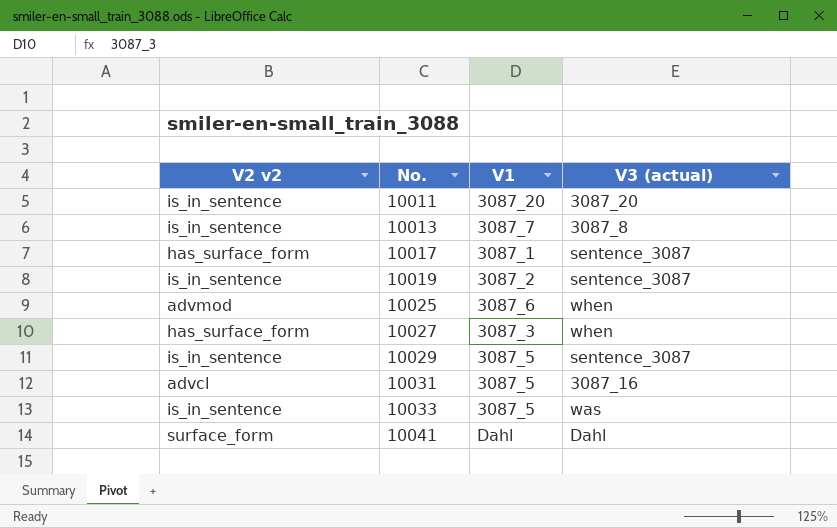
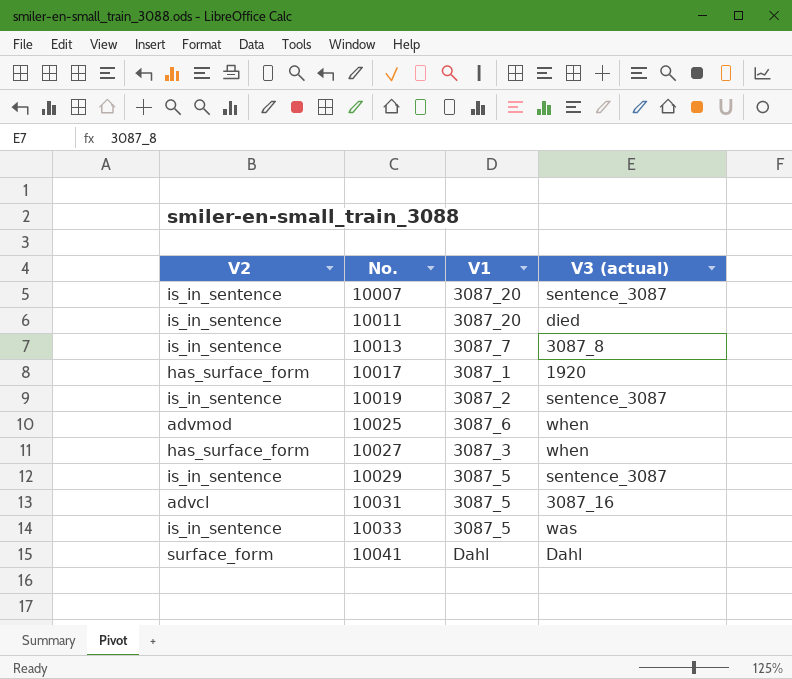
column name: V2 v2 -> V2
row 10007: none -> is_in_sentence | 3087_20 | sentence_3087
10011 | V3 (actual): 3087_20 -> died
10017 | V3 (actual): sentence_3087 -> 1920

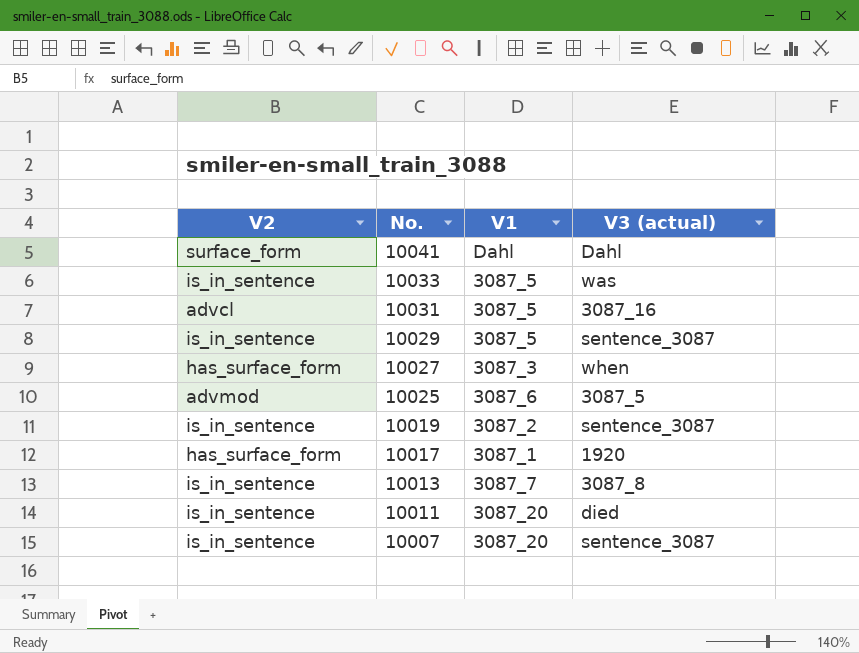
row order: No. ascending -> No. descending
10025 | V3 (actual): when -> 3087_5

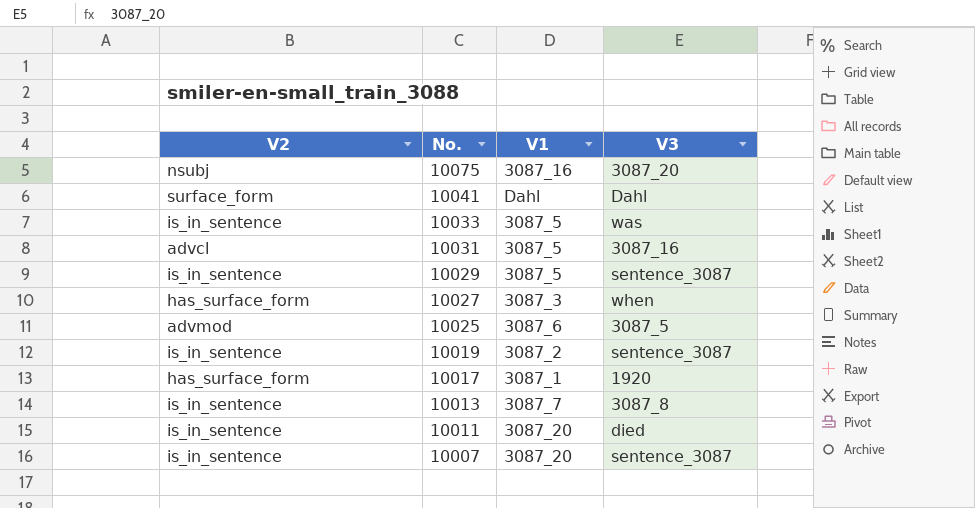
column name: V3 (actual) -> V3
row 10075: none -> nsubj | 3087_16 | 3087_20

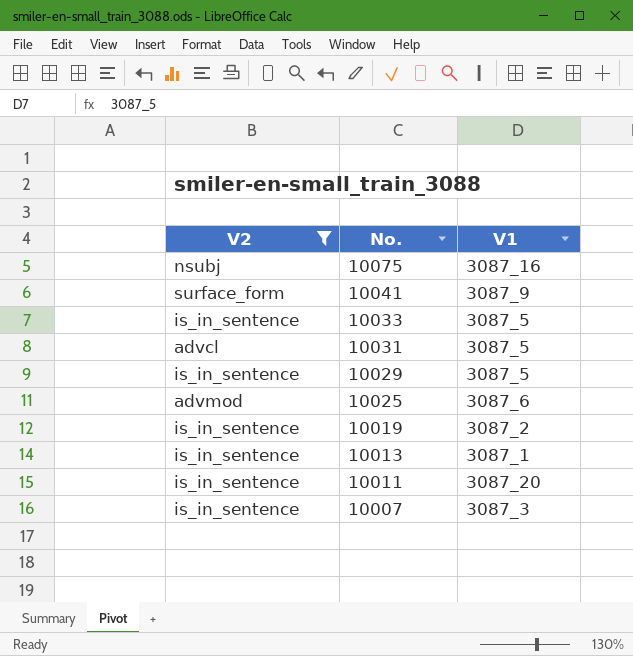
filter: none -> V2 != has_surface_form
column V3 | position: 4 -> none
10041 | V1: Dahl -> 3087_9
10013 | V1: 3087_7 -> 3087_1
10007 | V1: 3087_20 -> 3087_3

